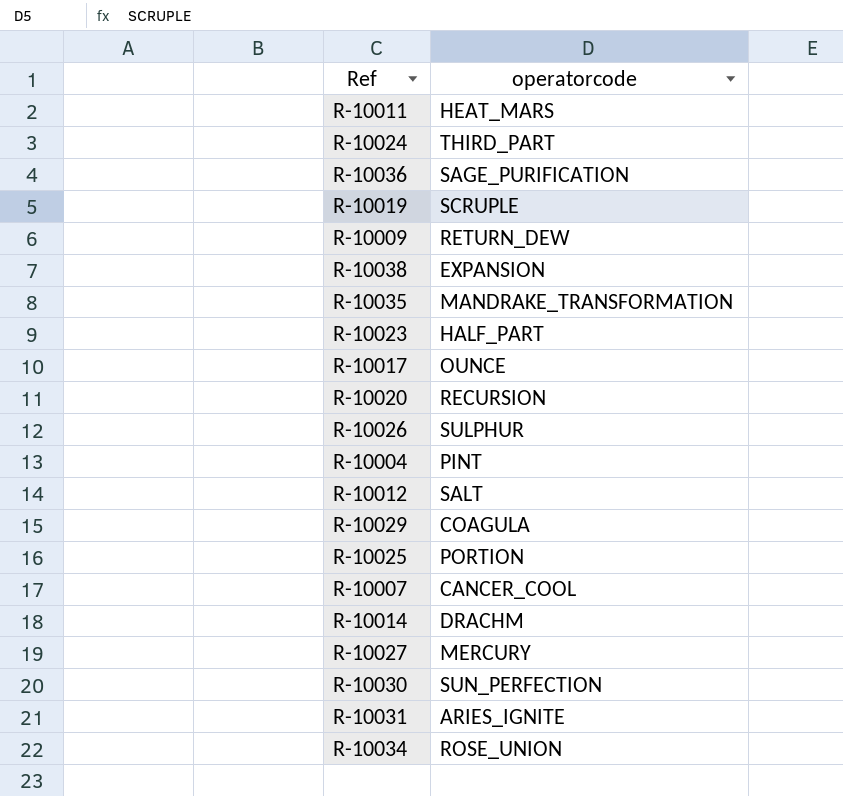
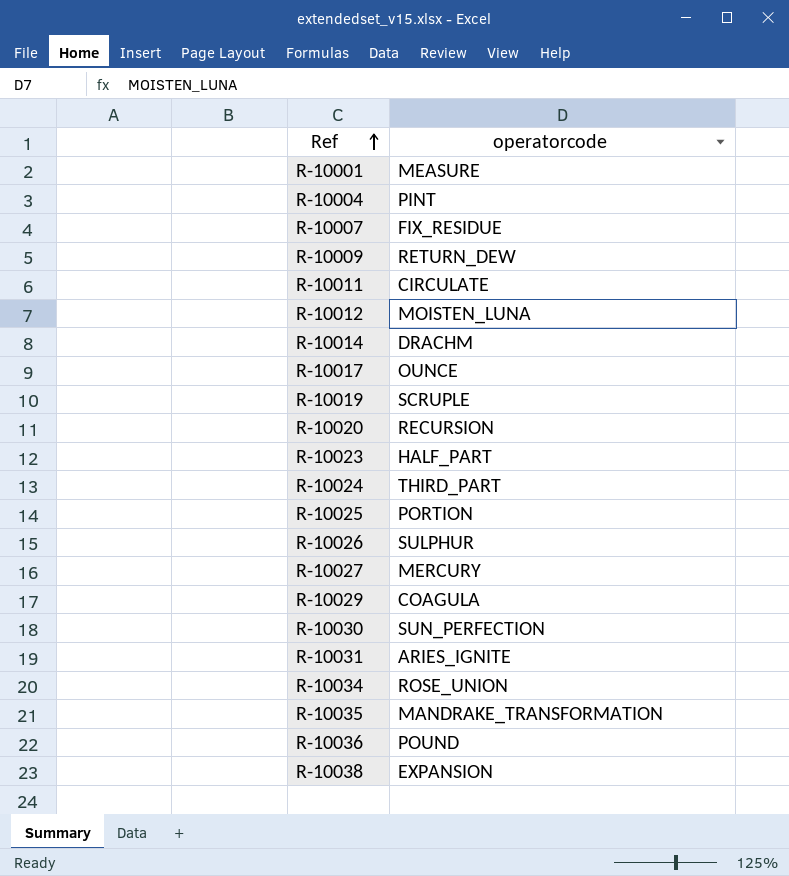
row order: none -> Ref ascending
row R-10001: none -> MEASURE
R-10007 | operatorcode: CANCER_COOL -> FIX_RESIDUE
R-10011 | operatorcode: HEAT_MARS -> CIRCULATE
R-10012 | operatorcode: SALT -> MOISTEN_LUNA
R-10036 | operatorcode: SAGE_PURIFICATION -> POUND

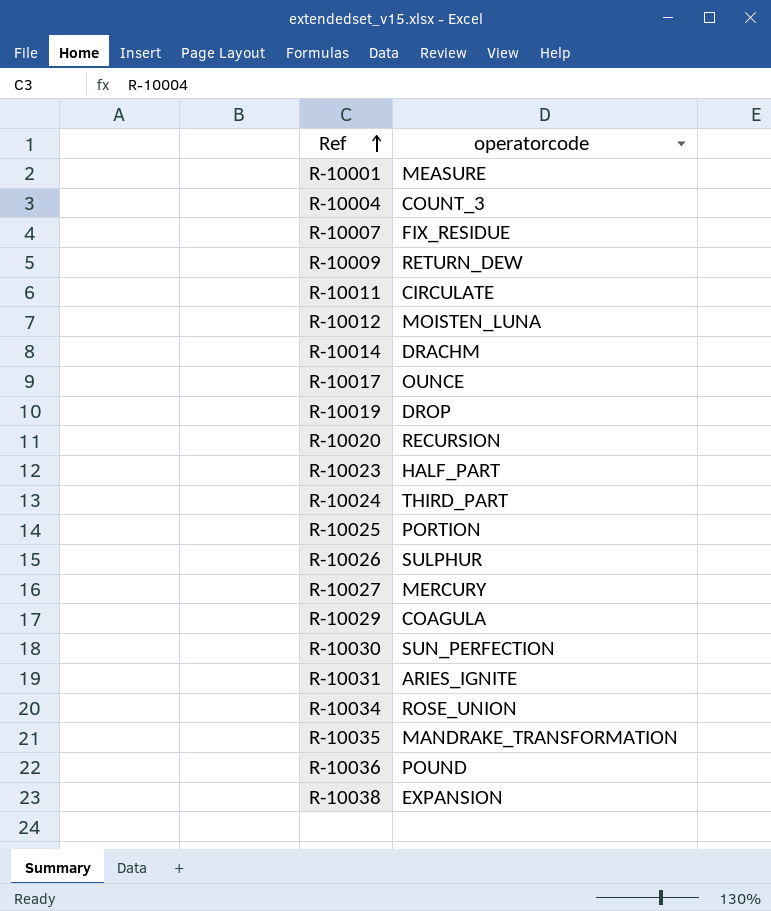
R-10004 | operatorcode: PINT -> COUNT_3
R-10019 | operatorcode: SCRUPLE -> DROP

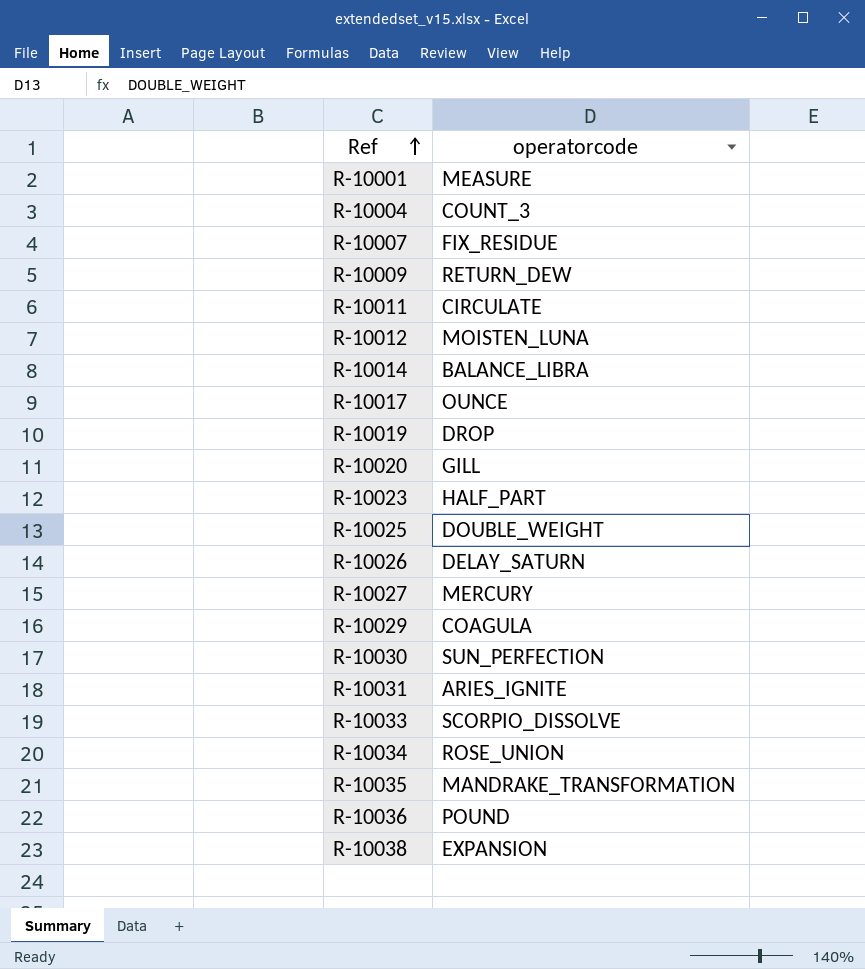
row R-10024: THIRD_PART -> none
R-10014 | operatorcode: DRACHM -> BALANCE_LIBRA
R-10020 | operatorcode: RECURSION -> GILL
R-10025 | operatorcode: PORTION -> DOUBLE_WEIGHT
R-10026 | operatorcode: SULPHUR -> DELAY_SATURN
row R-10033: none -> SCORPIO_DISSOLVE

